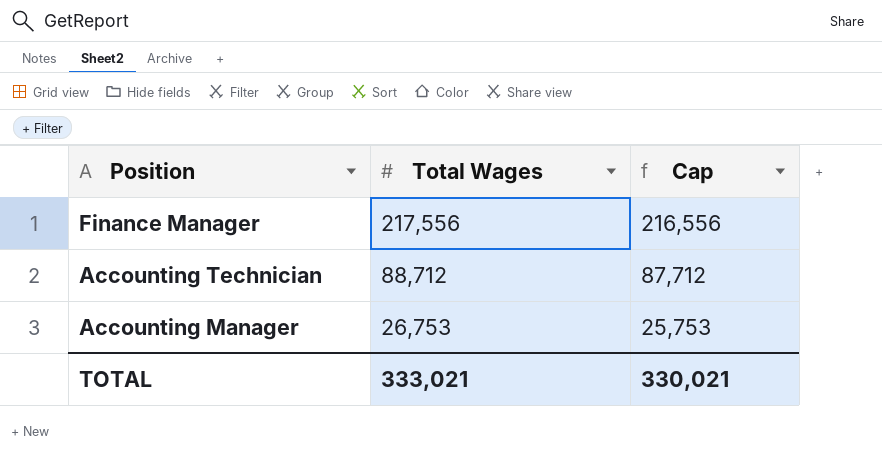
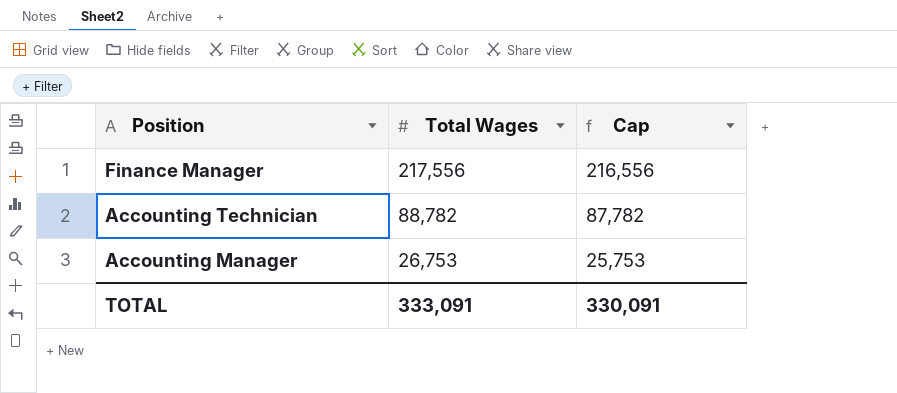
Accounting Technician | Total Wages: 88,712 -> 88,782
Accounting Technician | Cap: 87,712 -> 87,782
TOTAL | Total Wages: 333,021 -> 333,091
TOTAL | Cap: 330,021 -> 330,091

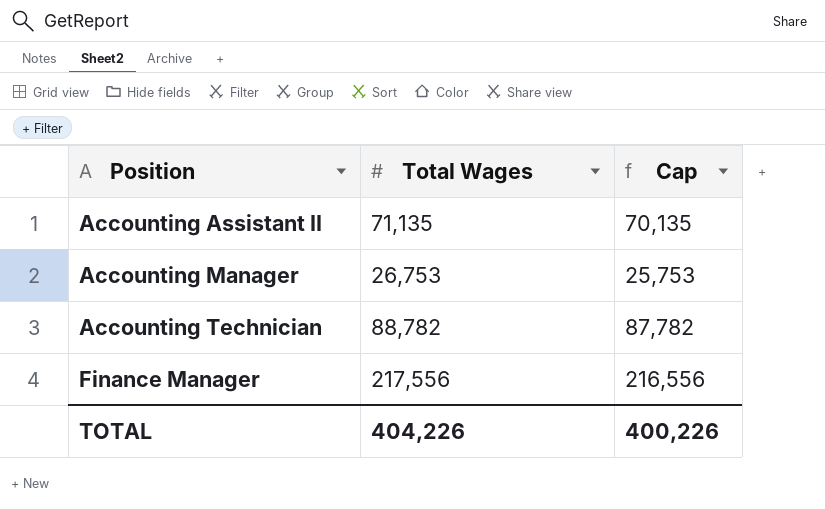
row order: Position descending -> Position ascending
row Accounting Assistant II: none -> 71,135 | 70,135
TOTAL | Total Wages: 333,091 -> 404,226
TOTAL | Cap: 330,091 -> 400,226

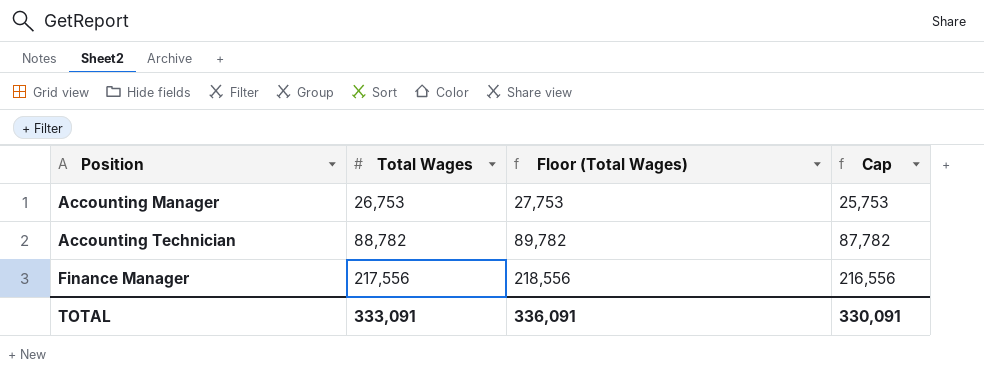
column Floor (Total Wages) | formula: none -> [Total Wages] + 1000
row Accounting Assistant II: 71,135 | 70,135 -> none
TOTAL | Total Wages: 404,226 -> 333,091
TOTAL | Cap: 400,226 -> 330,091

